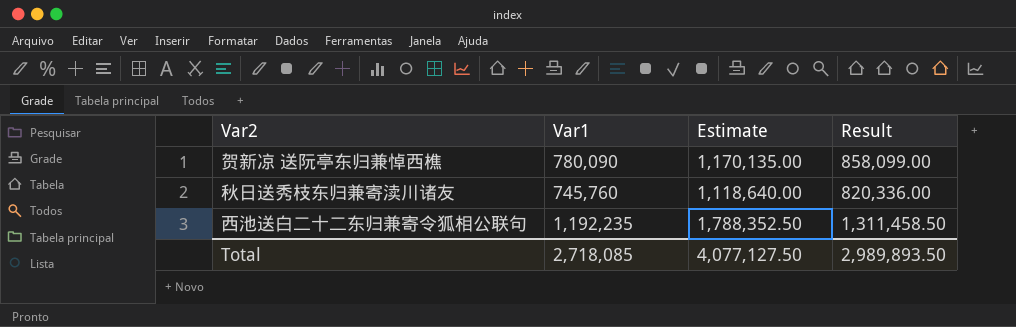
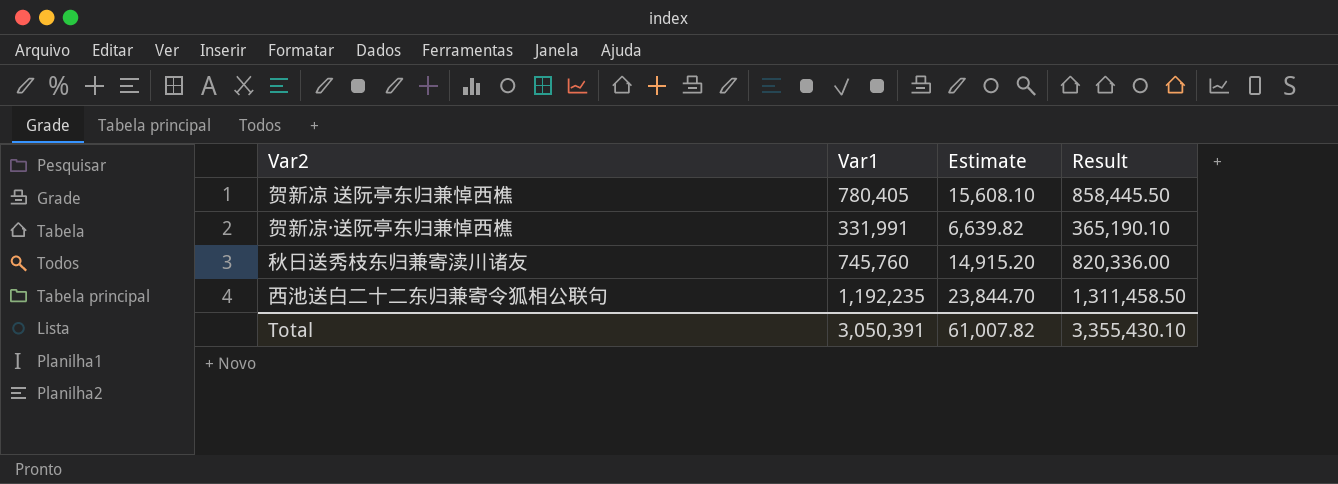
column Estimate | formula: [Var1] * 1.5 -> [Var1] * 0.02
贺新凉 送阮亭东归兼悼西樵 | Var1: 780,090 -> 780,405
贺新凉 送阮亭东归兼悼西樵 | Result: 858,099.00 -> 858,445.50
row 贺新凉·送阮亭东归兼悼西樵: none -> 331,991 | 6,639.82 | 365,190.10
Total | Var1: 2,718,085 -> 3,050,391
Total | Estimate: 4,077,127.50 -> 61,007.82
Total | Result: 2,989,893.50 -> 3,355,430.10

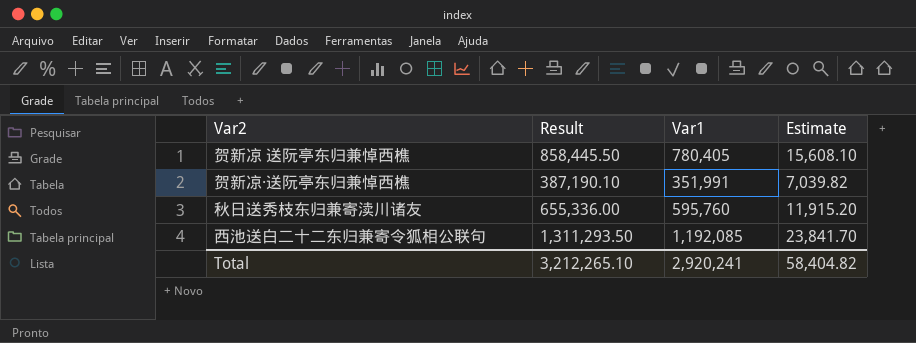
column Result | position: 4 -> 2
贺新凉·送阮亭东归兼悼西樵 | Result: 365,190.10 -> 387,190.10
贺新凉·送阮亭东归兼悼西樵 | Var1: 331,991 -> 351,991
贺新凉·送阮亭东归兼悼西樵 | Estimate: 6,639.82 -> 7,039.82
秋日送秀枝东归兼寄渎川诸友 | Result: 820,336.00 -> 655,336.00
秋日送秀枝东归兼寄渎川诸友 | Var1: 745,760 -> 595,760
秋日送秀枝东归兼寄渎川诸友 | Estimate: 14,915.20 -> 11,915.20
西池送白二十二东归兼寄令狐相公联句 | Result: 1,311,458.50 -> 1,311,293.50
西池送白二十二东归兼寄令狐相公联句 | Var1: 1,192,235 -> 1,192,085
西池送白二十二东归兼寄令狐相公联句 | Estimate: 23,844.70 -> 23,841.70
Total | Result: 3,355,430.10 -> 3,212,265.10
Total | Var1: 3,050,391 -> 2,920,241
Total | Estimate: 61,007.82 -> 58,404.82

